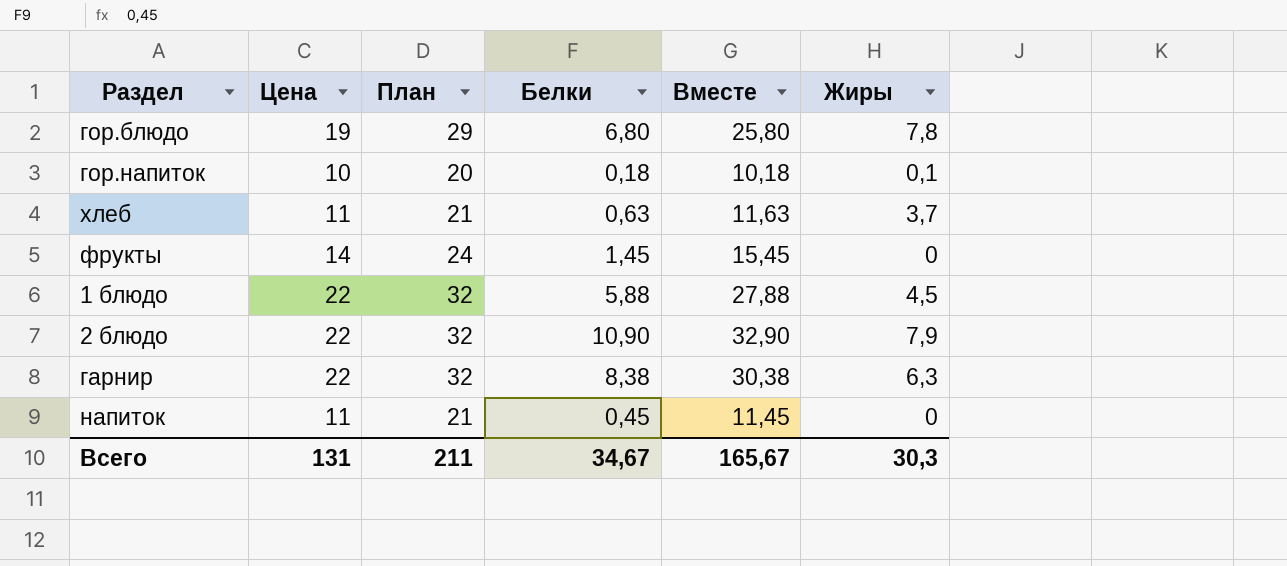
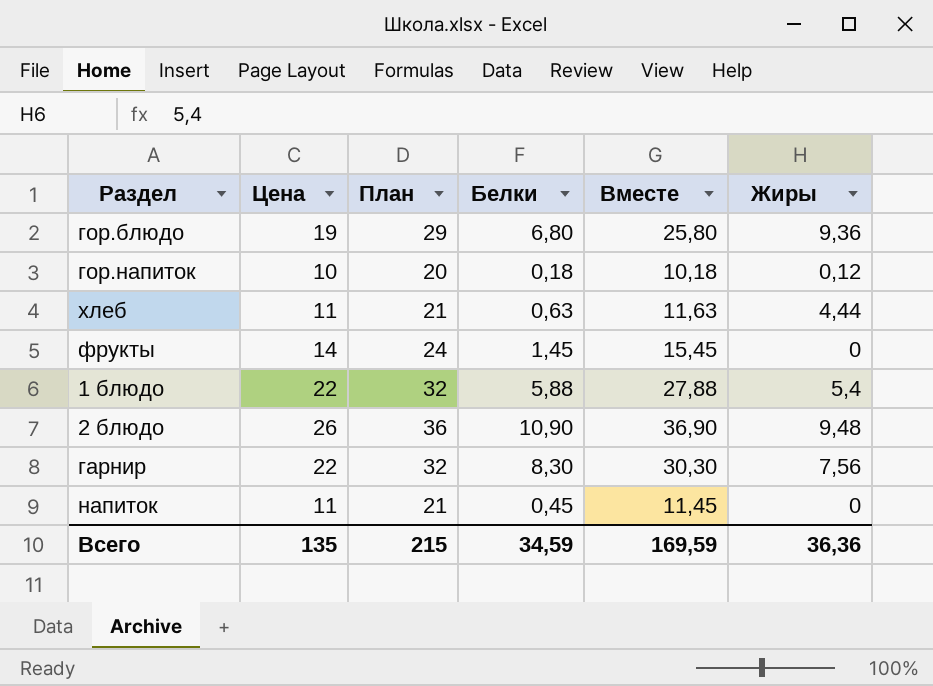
гор.блюдо | Жиры: 7,8 -> 9,36
гор.напиток | Жиры: 0,1 -> 0,12
хлеб | Жиры: 3,7 -> 4,44
1 блюдо | Жиры: 4,5 -> 5,4
2 блюдо | Цена: 22 -> 26
2 блюдо | План: 32 -> 36
2 блюдо | Вместе: 32,90 -> 36,90
2 блюдо | Жиры: 7,9 -> 9,48
гарнир | Белки: 8,38 -> 8,30
гарнир | Вместе: 30,38 -> 30,30
гарнир | Жиры: 6,3 -> 7,56
Всего | Цена: 131 -> 135
Всего | План: 211 -> 215
Всего | Белки: 34,67 -> 34,59
Всего | Вместе: 165,67 -> 169,59
Всего | Жиры: 30,3 -> 36,36

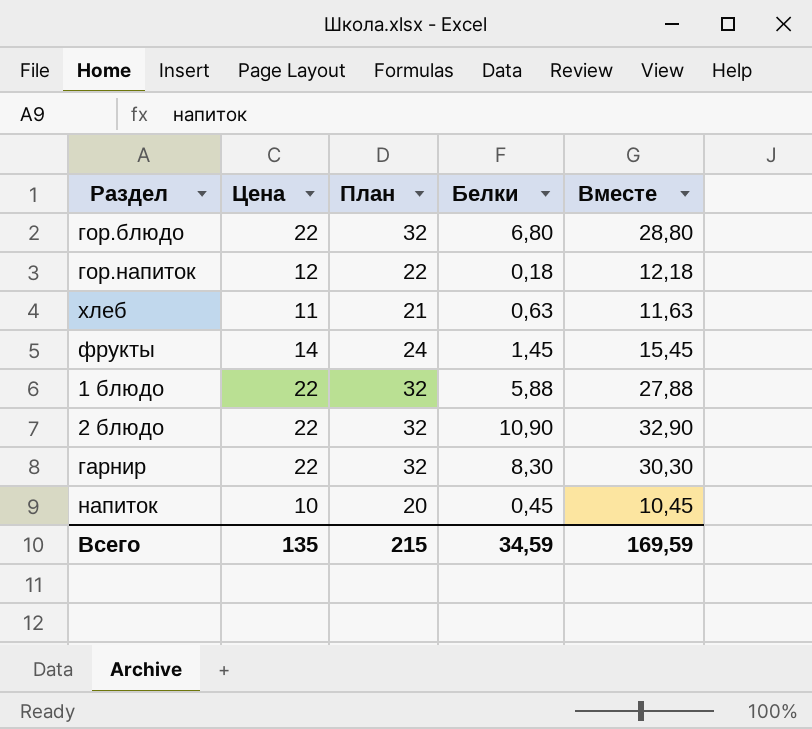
column Жиры | position: 6 -> none
гор.блюдо | Цена: 19 -> 22
гор.блюдо | План: 29 -> 32
гор.блюдо | Вместе: 25,80 -> 28,80
гор.напиток | Цена: 10 -> 12
гор.напиток | План: 20 -> 22
гор.напиток | Вместе: 10,18 -> 12,18
2 блюдо | Цена: 26 -> 22
2 блюдо | План: 36 -> 32
2 блюдо | Вместе: 36,90 -> 32,90
напиток | Цена: 11 -> 10
напиток | План: 21 -> 20
напиток | Вместе: 11,45 -> 10,45

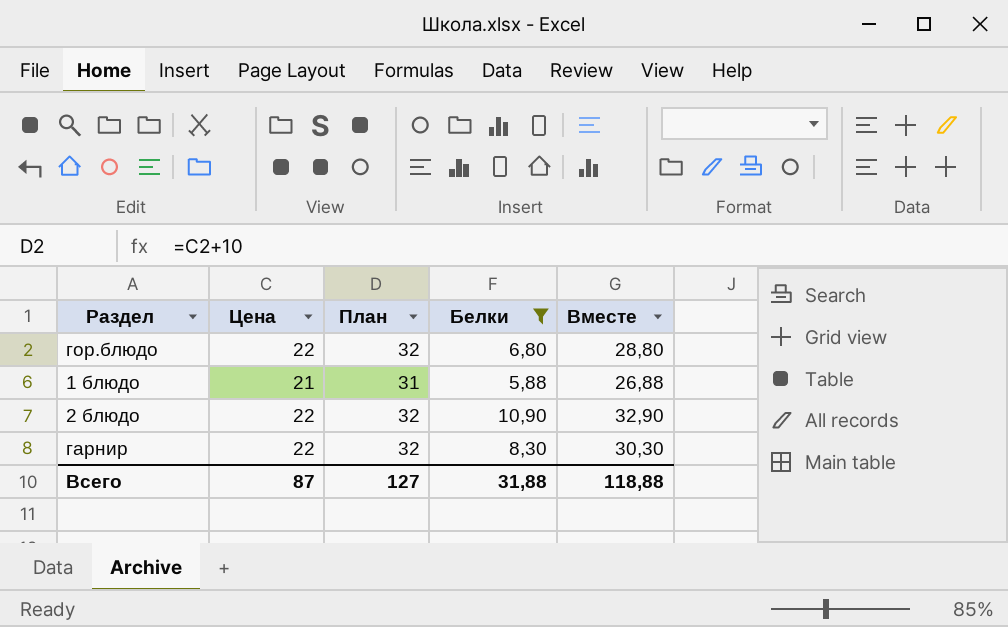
filter: none -> Белки >= 5,88
1 блюдо | Цена: 22 -> 21
1 блюдо | План: 32 -> 31
1 блюдо | Вместе: 27,88 -> 26,88
Всего | Цена: 135 -> 87
Всего | План: 215 -> 127
Всего | Белки: 34,59 -> 31,88
Всего | Вместе: 169,59 -> 118,88

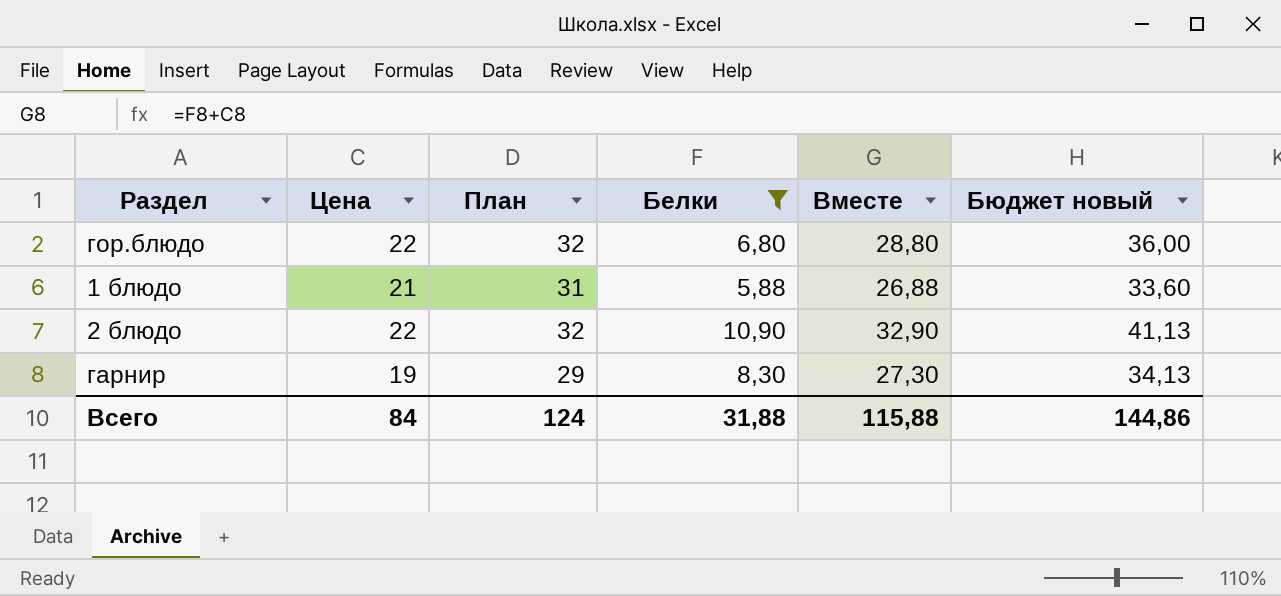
column Бюджет новый | formula: none -> [Вместе] * 1,25
гарнир | Цена: 22 -> 19
гарнир | План: 32 -> 29
гарнир | Вместе: 30,30 -> 27,30
Всего | Цена: 87 -> 84
Всего | План: 127 -> 124
Всего | Вместе: 118,88 -> 115,88

